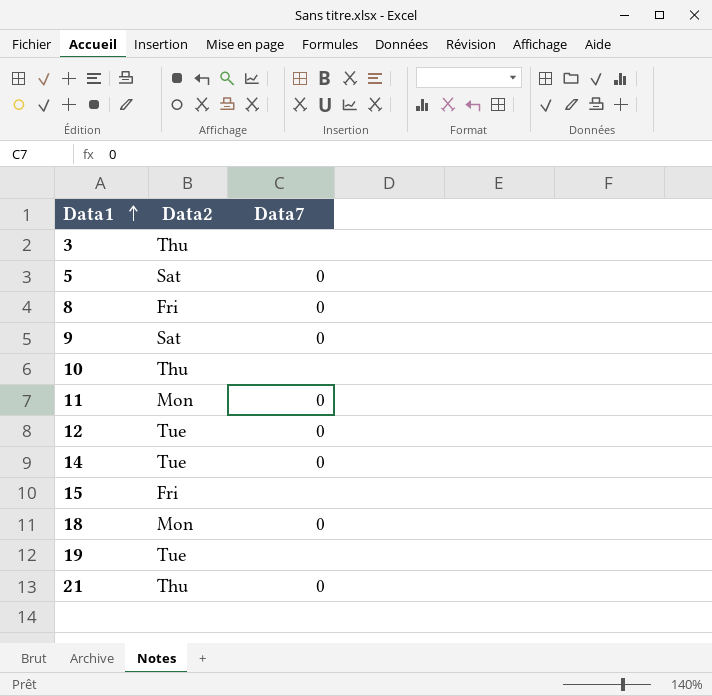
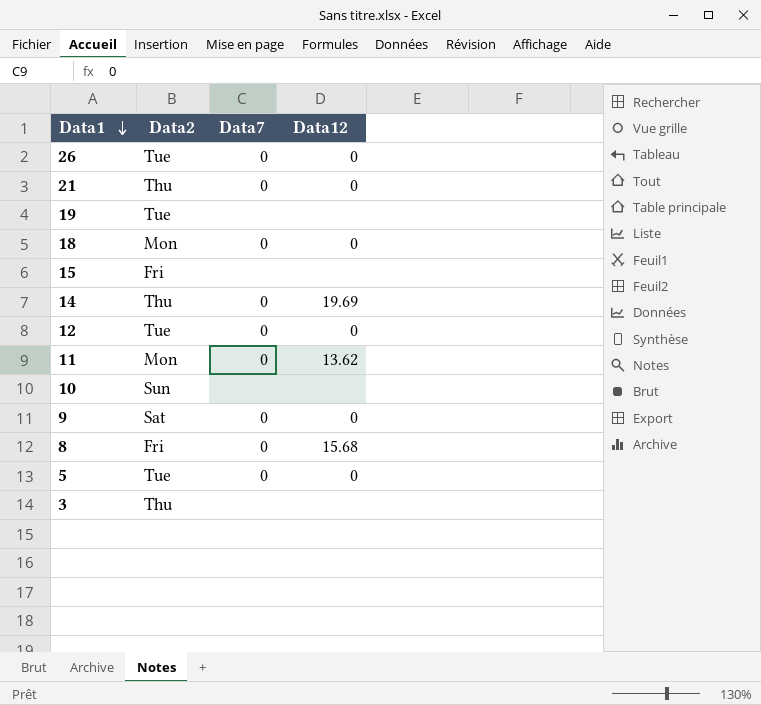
row order: Data1 ascending -> Data1 descending
column Data12 | position: none -> 4
row 26: none -> Tue | 0 | 0
14 | Data2: Tue -> Thu
10 | Data2: Thu -> Sun
5 | Data2: Sat -> Tue

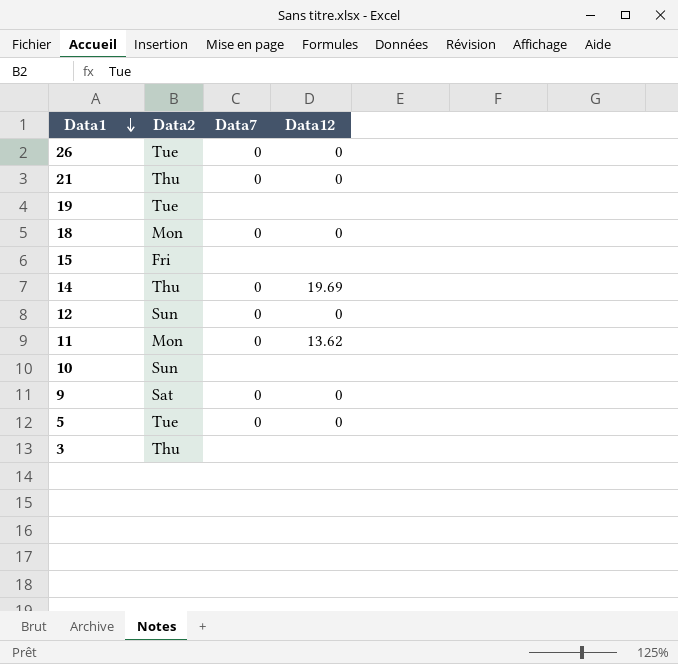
row 8: Fri | 0 | 15.68 -> none
12 | Data2: Tue -> Sun

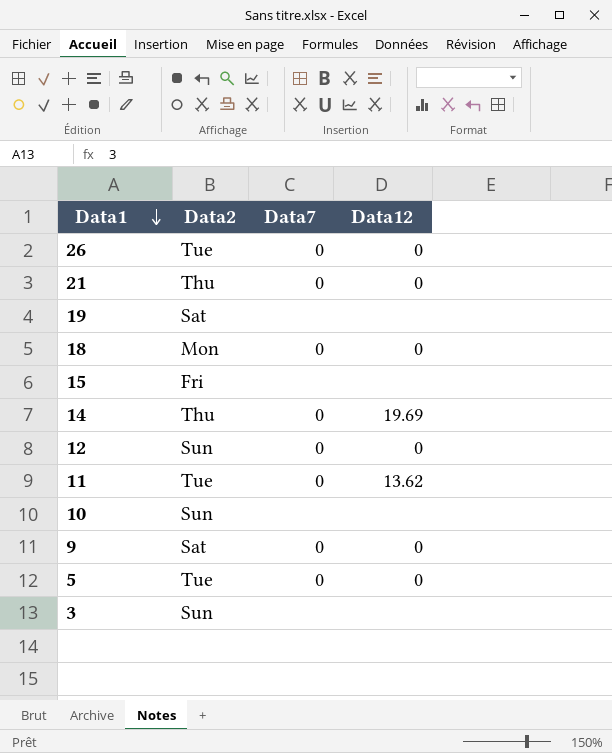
19 | Data2: Tue -> Sat
11 | Data2: Mon -> Tue
3 | Data2: Thu -> Sun

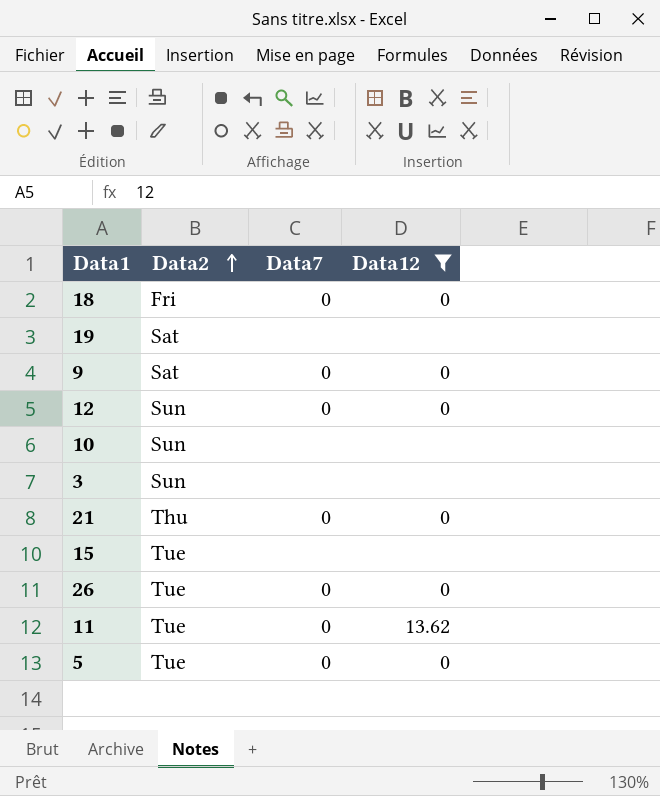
filter: none -> Data12 != 19.69
row order: Data1 descending -> Data2 ascending
18 | Data2: Mon -> Fri
15 | Data2: Fri -> Tue

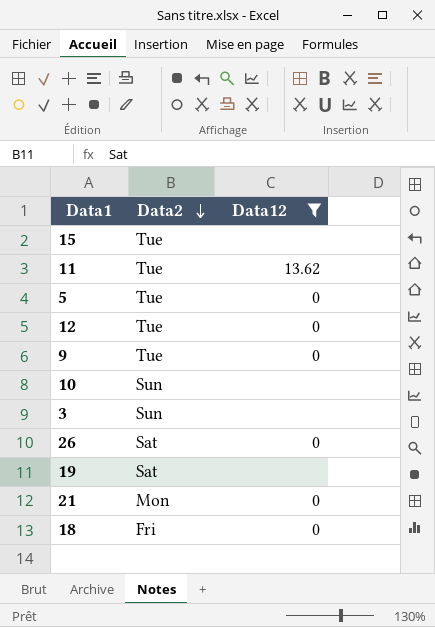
row order: Data2 ascending -> Data2 descending
column Data7 | position: 3 -> none
12 | Data2: Sun -> Tue
9 | Data2: Sat -> Tue
26 | Data2: Tue -> Sat
21 | Data2: Thu -> Mon

